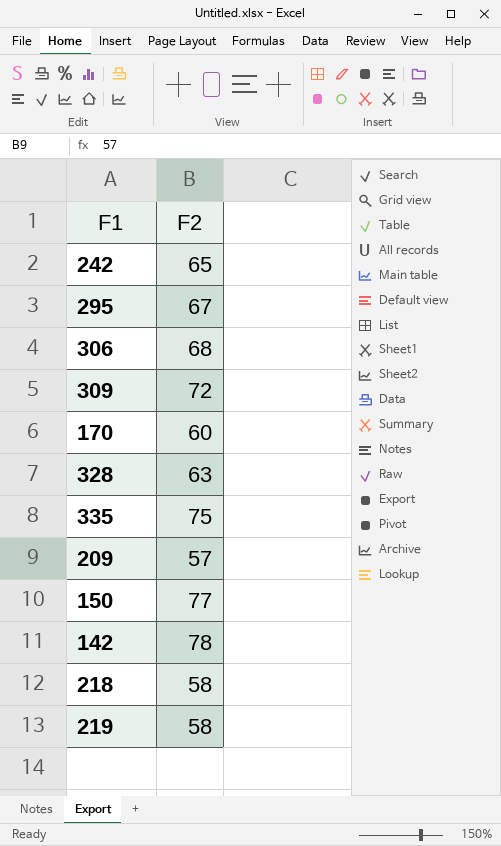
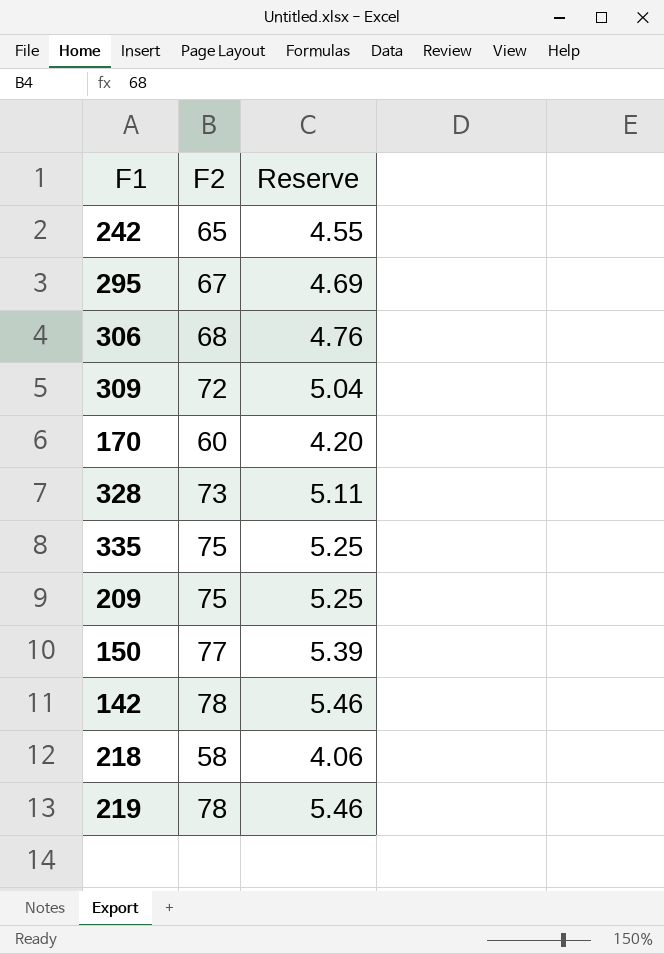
column Reserve | formula: none -> [F2] * 0.07
328 | F2: 63 -> 73
209 | F2: 57 -> 75
219 | F2: 58 -> 78

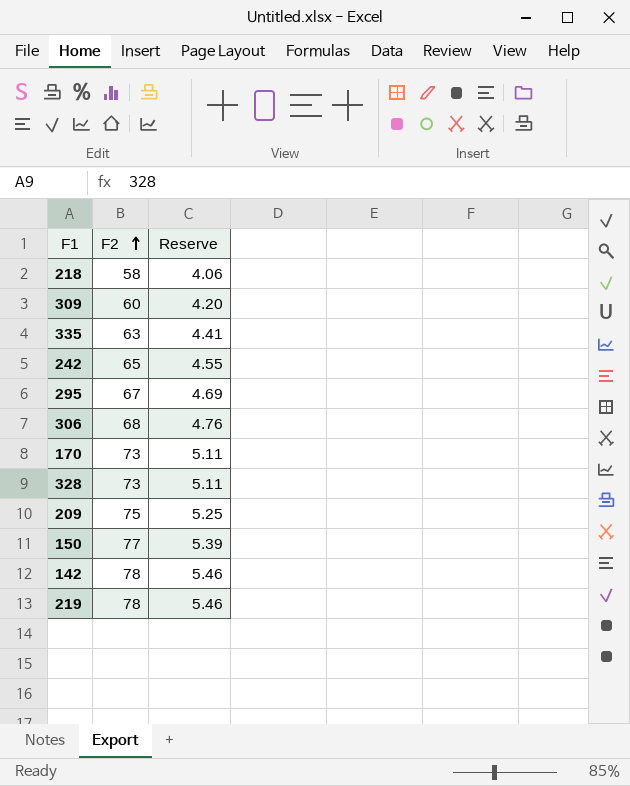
row order: none -> F2 ascending
309 | F2: 72 -> 60
309 | Reserve: 5.04 -> 4.20
335 | F2: 75 -> 63
335 | Reserve: 5.25 -> 4.41
170 | F2: 60 -> 73
170 | Reserve: 4.20 -> 5.11

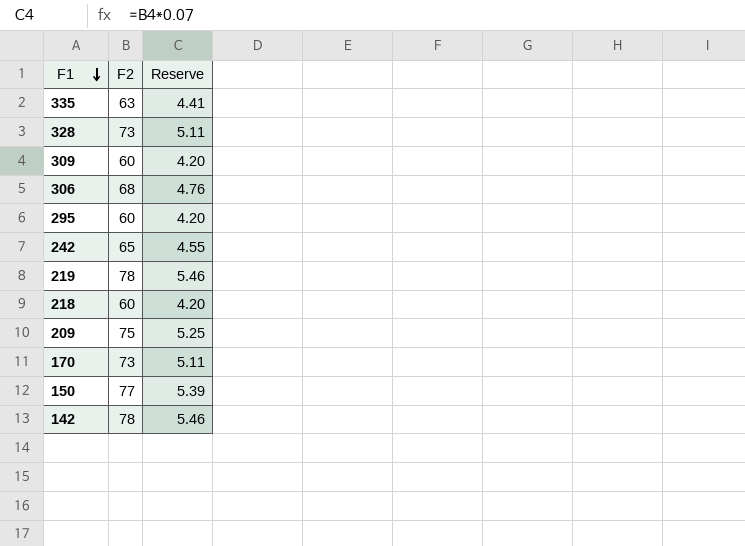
row order: F2 ascending -> F1 descending
295 | F2: 67 -> 60
295 | Reserve: 4.69 -> 4.20
218 | F2: 58 -> 60
218 | Reserve: 4.06 -> 4.20

